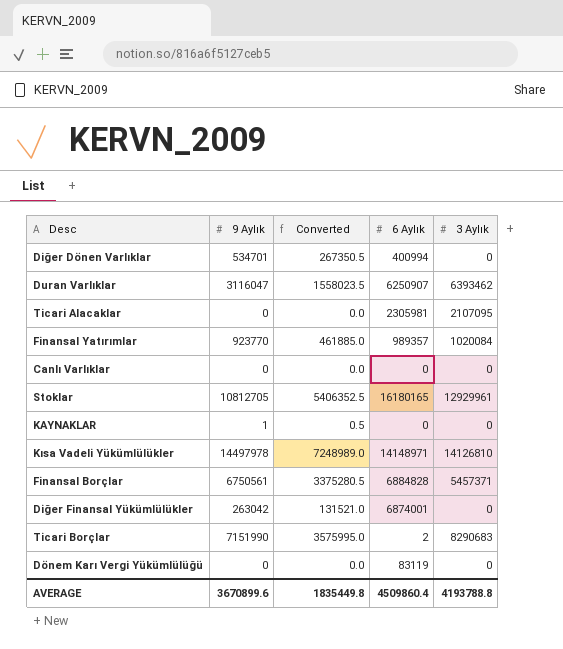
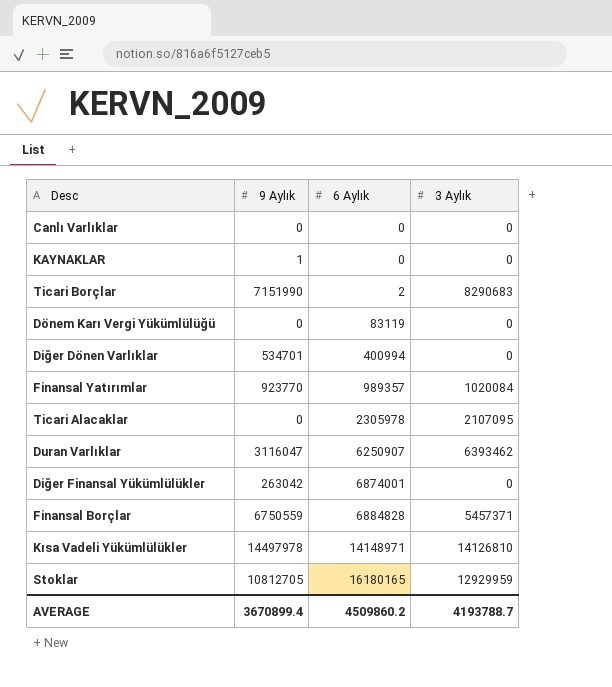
row order: none -> 6 Aylık ascending
column Converted | formula: [9 Aylık] * 0.5 -> none
Ticari Alacaklar | 6 Aylık: 2305981 -> 2305978
Finansal Borçlar | 9 Aylık: 6750561 -> 6750559
Stoklar | 3 Aylık: 12929961 -> 12929959
AVERAGE | 9 Aylık: 3670899.6 -> 3670899.4
AVERAGE | 6 Aylık: 4509860.4 -> 4509860.2
AVERAGE | 3 Aylık: 4193788.8 -> 4193788.7

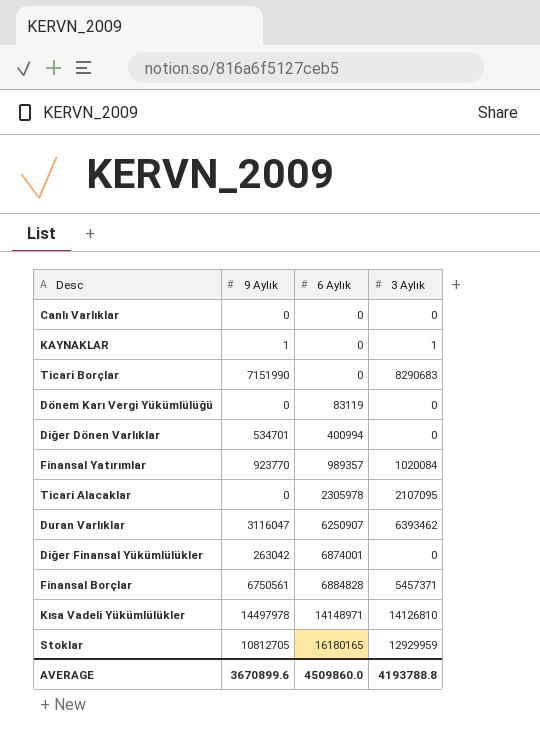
KAYNAKLAR | 3 Aylık: 0 -> 1
Ticari Borçlar | 6 Aylık: 2 -> 0
Finansal Borçlar | 9 Aylık: 6750559 -> 6750561
AVERAGE | 9 Aylık: 3670899.4 -> 3670899.6
AVERAGE | 6 Aylık: 4509860.2 -> 4509860.0
AVERAGE | 3 Aylık: 4193788.7 -> 4193788.8

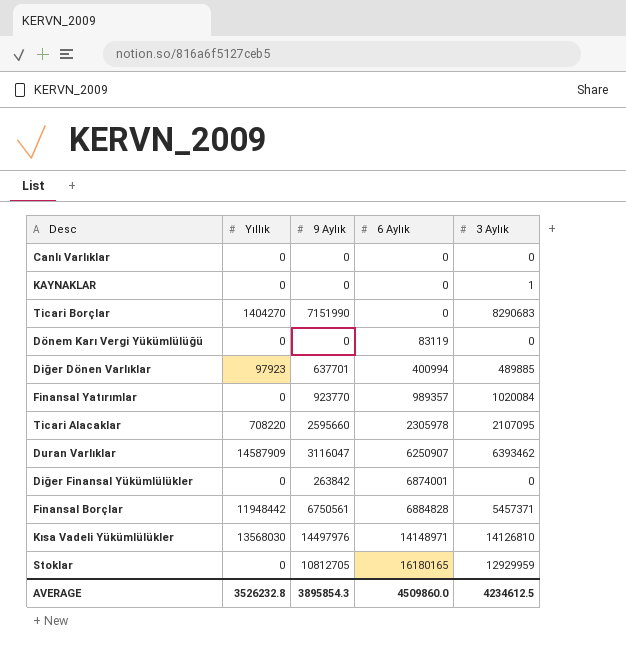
column Yıllık | position: none -> 2
KAYNAKLAR | 9 Aylık: 1 -> 0
Diğer Dönen Varlıklar | 9 Aylık: 534701 -> 637701
Diğer Dönen Varlıklar | 3 Aylık: 0 -> 489885
Ticari Alacaklar | 9 Aylık: 0 -> 2595660
Diğer Finansal Yükümlülükler | 9 Aylık: 263042 -> 263842
Kısa Vadeli Yükümlülükler | 9 Aylık: 14497978 -> 14497976
AVERAGE | 9 Aylık: 3670899.6 -> 3895854.3
AVERAGE | 3 Aylık: 4193788.8 -> 4234612.5

